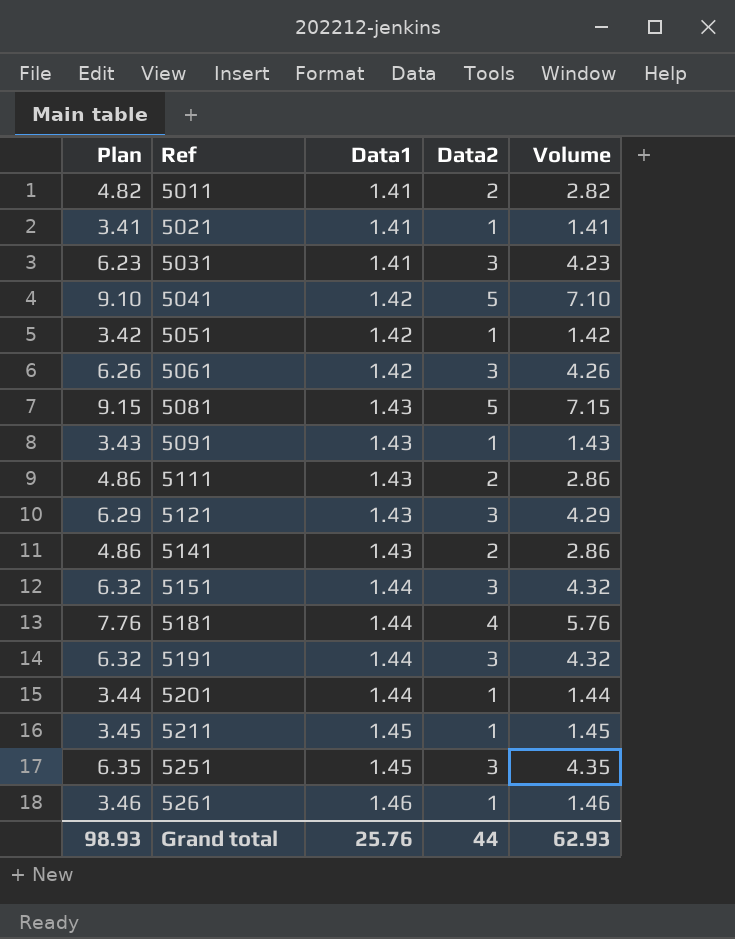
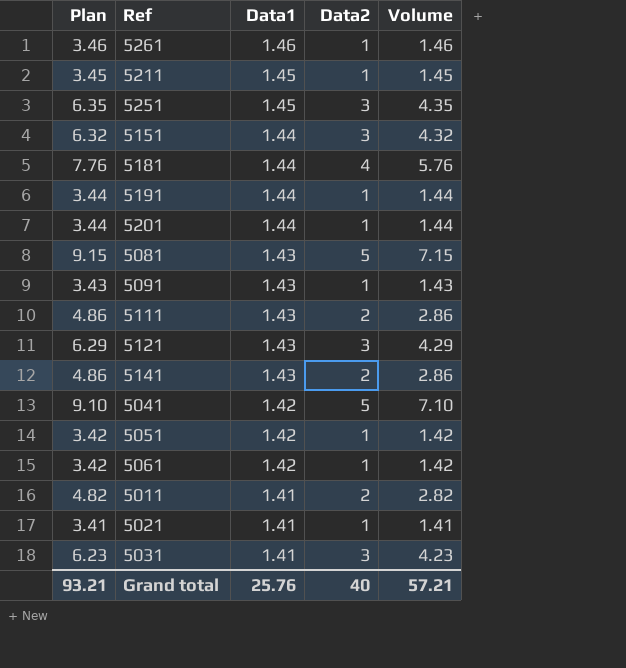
row order: Ref ascending -> Data1 descending
5191 | Plan: 6.32 -> 3.44
5191 | Data2: 3 -> 1
5191 | Volume: 4.32 -> 1.44
5061 | Plan: 6.26 -> 3.42
5061 | Data2: 3 -> 1
5061 | Volume: 4.26 -> 1.42
Grand total | Plan: 98.93 -> 93.21
Grand total | Data2: 44 -> 40
Grand total | Volume: 62.93 -> 57.21

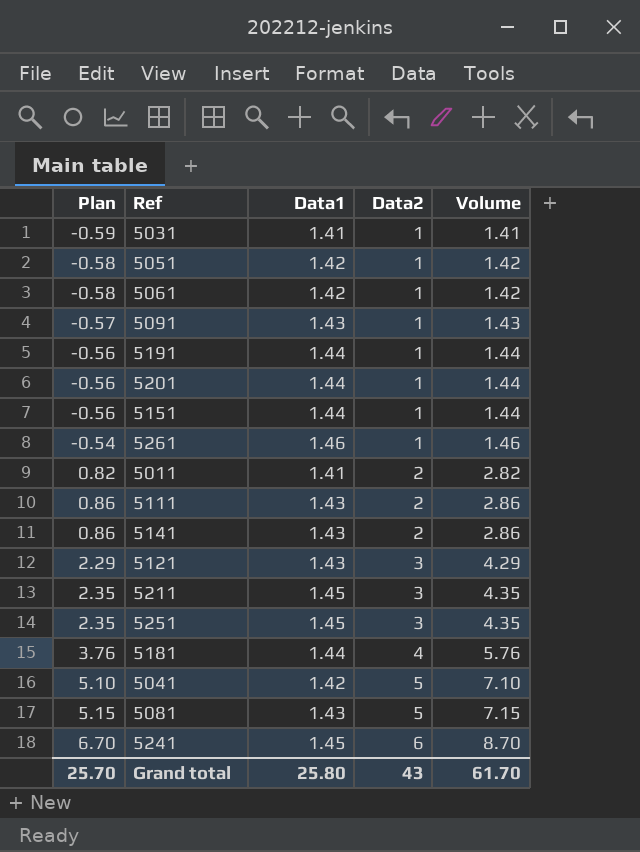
row order: Data1 descending -> Plan ascending
column Plan | formula: [Volume] + 2 -> [Volume] - 2
row 5021: 3.41 | 1.41 | 1 | 1.41 -> none
5031 | Data2: 3 -> 1
5031 | Volume: 4.23 -> 1.41
5151 | Data2: 3 -> 1
5151 | Volume: 4.32 -> 1.44
5211 | Data2: 1 -> 3
5211 | Volume: 1.45 -> 4.35
row 5241: none -> 6.70 | 1.45 | 6 | 8.70
Grand total | Plan: 93.21 -> 25.70
Grand total | Data1: 25.76 -> 25.80
Grand total | Data2: 40 -> 43
Grand total | Volume: 57.21 -> 61.70

